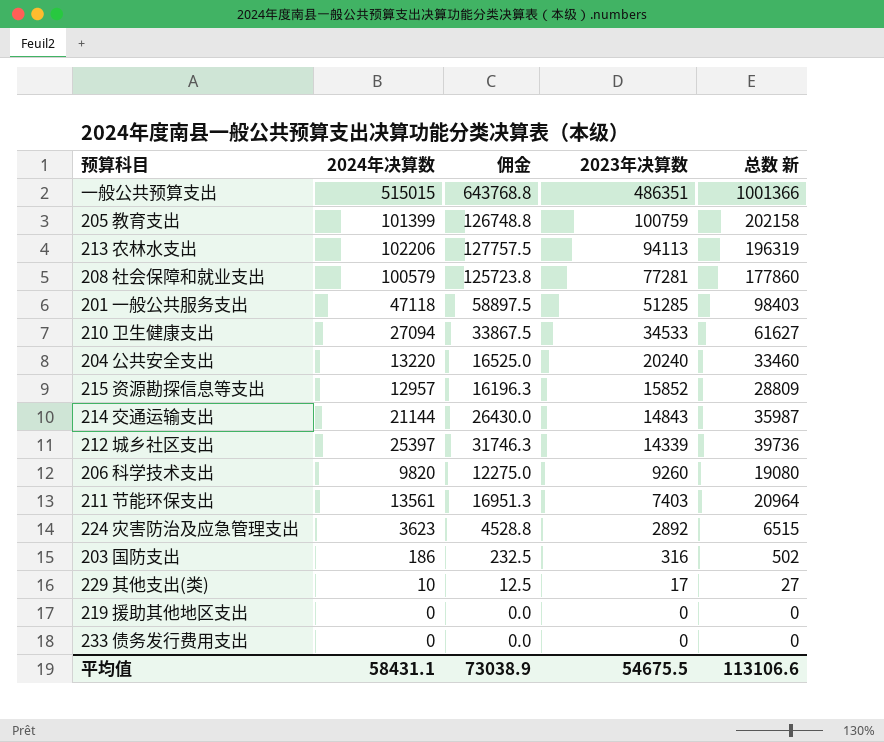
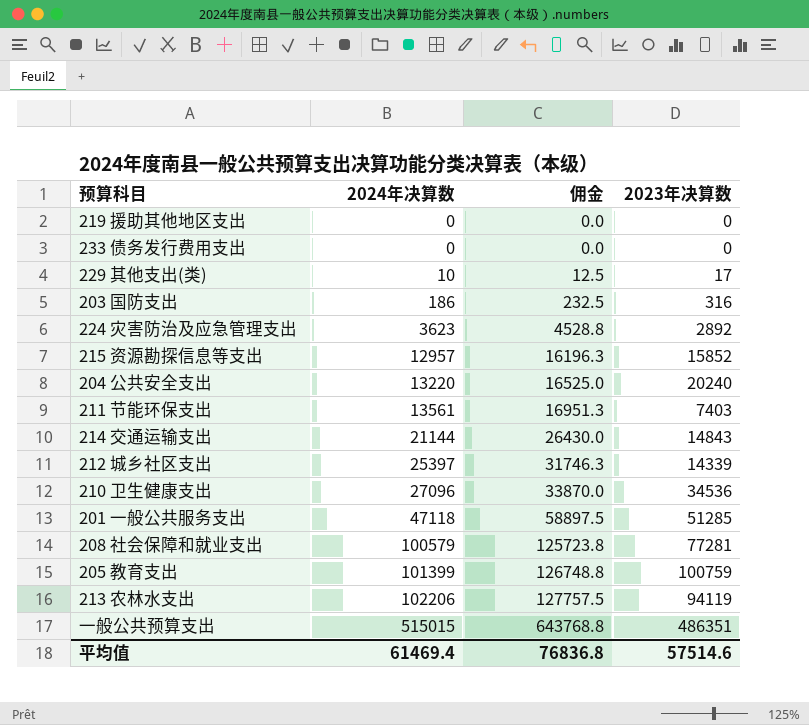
row order: 2023年决算数 descending -> 2024年决算数 ascending
column 总数 新 | formula: [2024年决算数] + [2023年决算数] -> none
row 206 科学技术支出: 9820 | 12275.0 | 9260 | 19080 -> none
210 卫生健康支出 | 2024年决算数: 27094 -> 27096
210 卫生健康支出 | 佣金: 33867.5 -> 33870.0
210 卫生健康支出 | 2023年决算数: 34533 -> 34536
213 农林水支出 | 2023年决算数: 94113 -> 94119
平均值 | 2024年决算数: 58431.1 -> 61469.4
平均值 | 佣金: 73038.9 -> 76836.8
平均值 | 2023年决算数: 54675.5 -> 57514.6

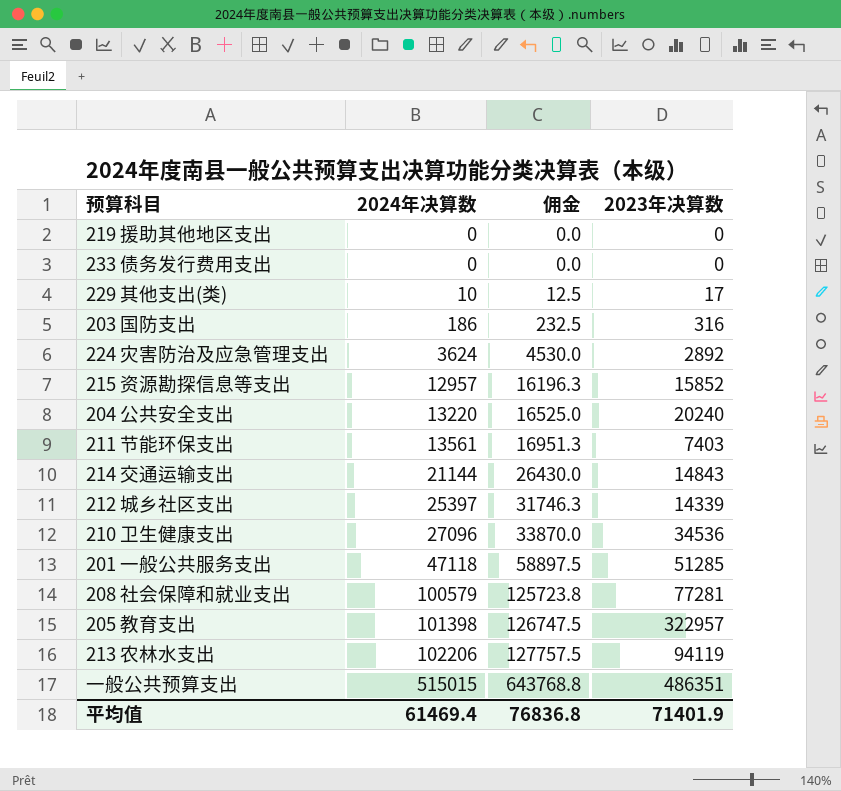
224 灾害防治及应急管理支出 | 2024年决算数: 3623 -> 3624
224 灾害防治及应急管理支出 | 佣金: 4528.8 -> 4530.0
205 教育支出 | 2024年决算数: 101399 -> 101398
205 教育支出 | 佣金: 126748.8 -> 126747.5
205 教育支出 | 2023年决算数: 100759 -> 322957
平均值 | 2023年决算数: 57514.6 -> 71401.9

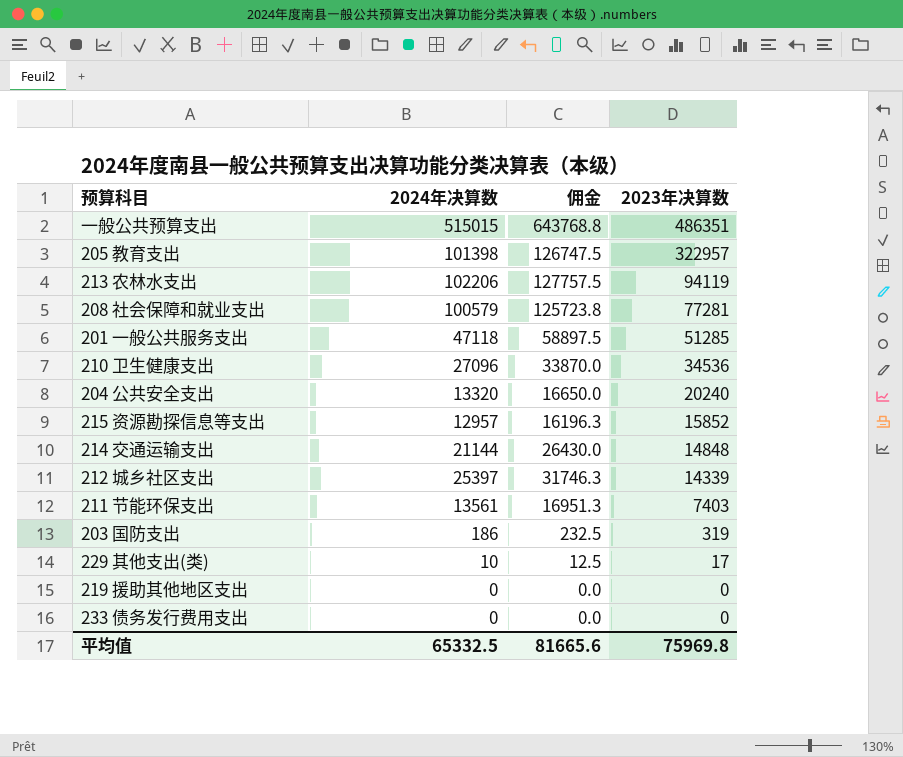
row order: 2024年决算数 ascending -> 2023年决算数 descending
row 224 灾害防治及应急管理支出: 3624 | 4530.0 | 2892 -> none
204 公共安全支出 | 2024年决算数: 13220 -> 13320
204 公共安全支出 | 佣金: 16525.0 -> 16650.0
214 交通运输支出 | 2023年决算数: 14843 -> 14848
203 国防支出 | 2023年决算数: 316 -> 319
平均值 | 2024年决算数: 61469.4 -> 65332.5
平均值 | 佣金: 76836.8 -> 81665.6
平均值 | 2023年决算数: 71401.9 -> 75969.8

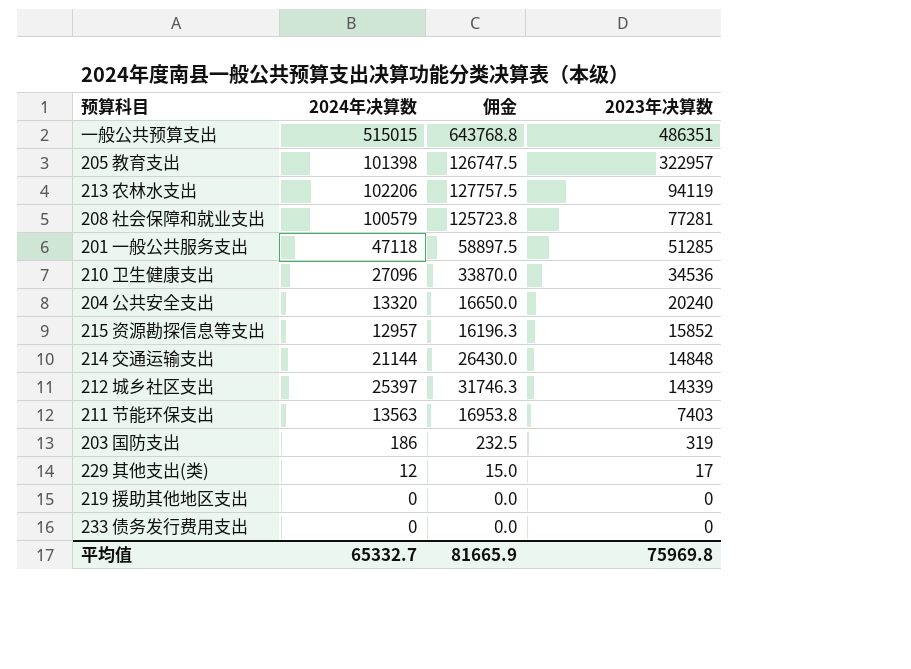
211 节能环保支出 | 2024年决算数: 13561 -> 13563
211 节能环保支出 | 佣金: 16951.3 -> 16953.8
229 其他支出(类) | 2024年决算数: 10 -> 12
229 其他支出(类) | 佣金: 12.5 -> 15.0
平均值 | 2024年决算数: 65332.5 -> 65332.7
平均值 | 佣金: 81665.6 -> 81665.9

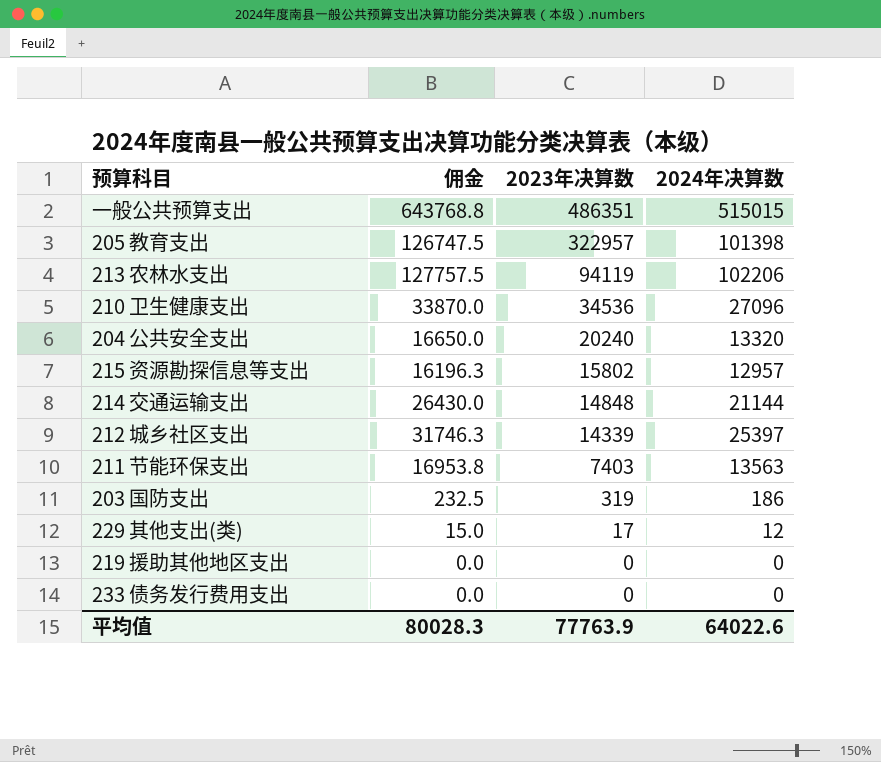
column 2024年决算数 | position: 2 -> 4
row 208 社会保障和就业支出: 100579 | 125723.8 | 77281 -> none
row 201 一般公共服务支出: 47118 | 58897.5 | 51285 -> none
215 资源勘探信息等支出 | 2023年决算数: 15852 -> 15802
平均值 | 佣金: 81665.9 -> 80028.3
平均值 | 2023年决算数: 75969.8 -> 77763.9
平均值 | 2024年决算数: 65332.7 -> 64022.6

